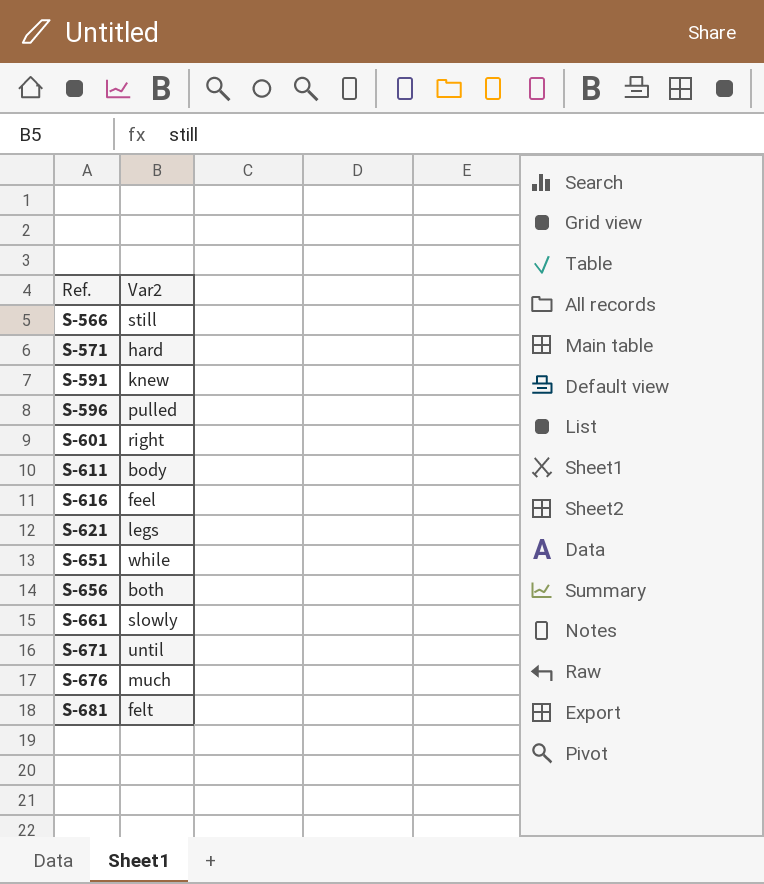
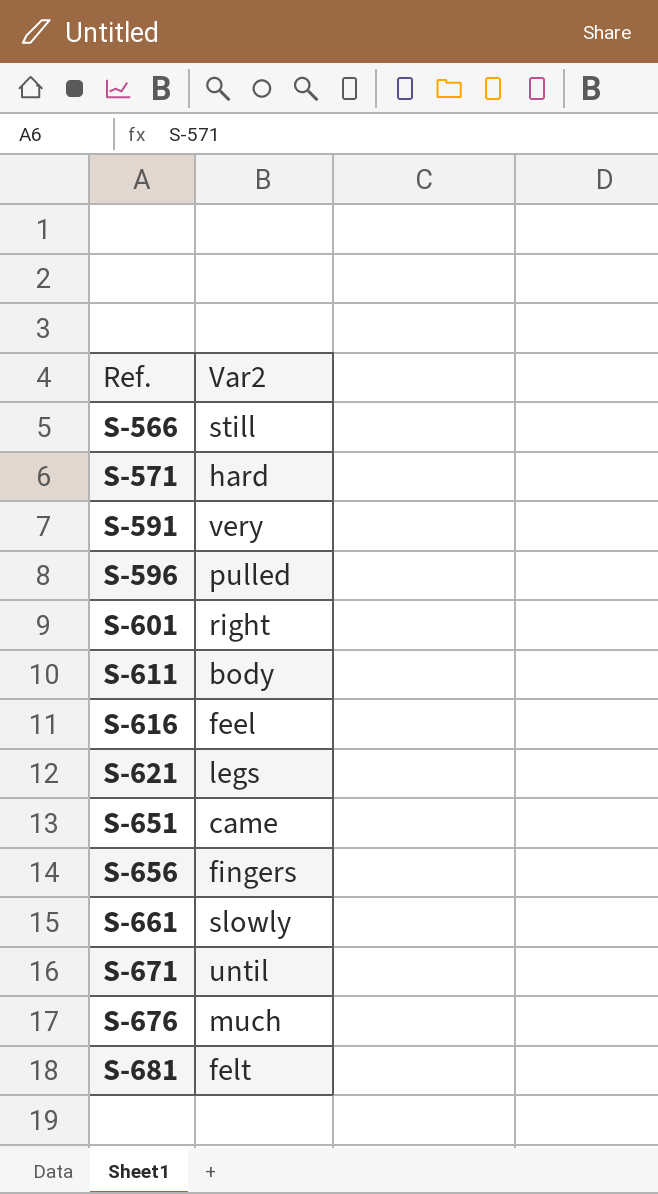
S-591 | Var2: knew -> very
S-651 | Var2: while -> came
S-656 | Var2: both -> fingers

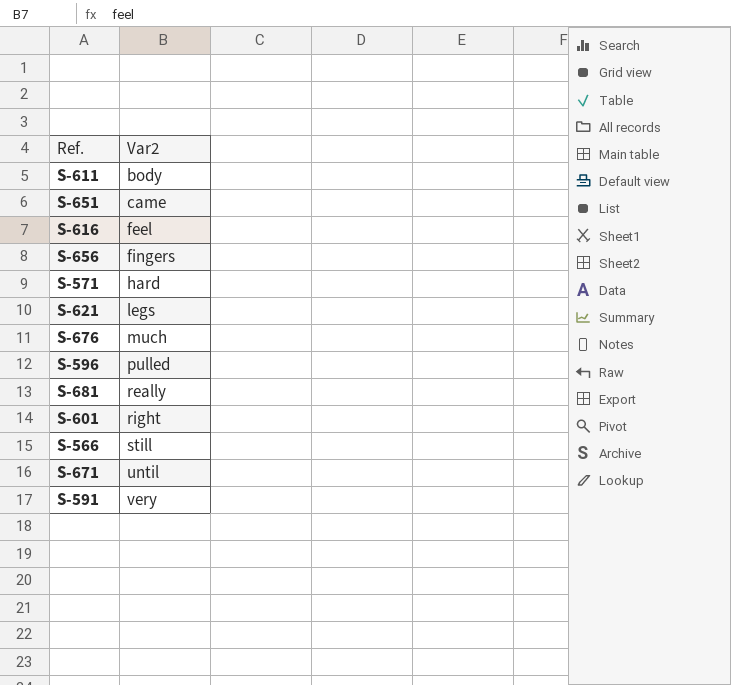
row order: Ref. ascending -> Var2 ascending
row S-661: slowly -> none
S-681 | Var2: felt -> really

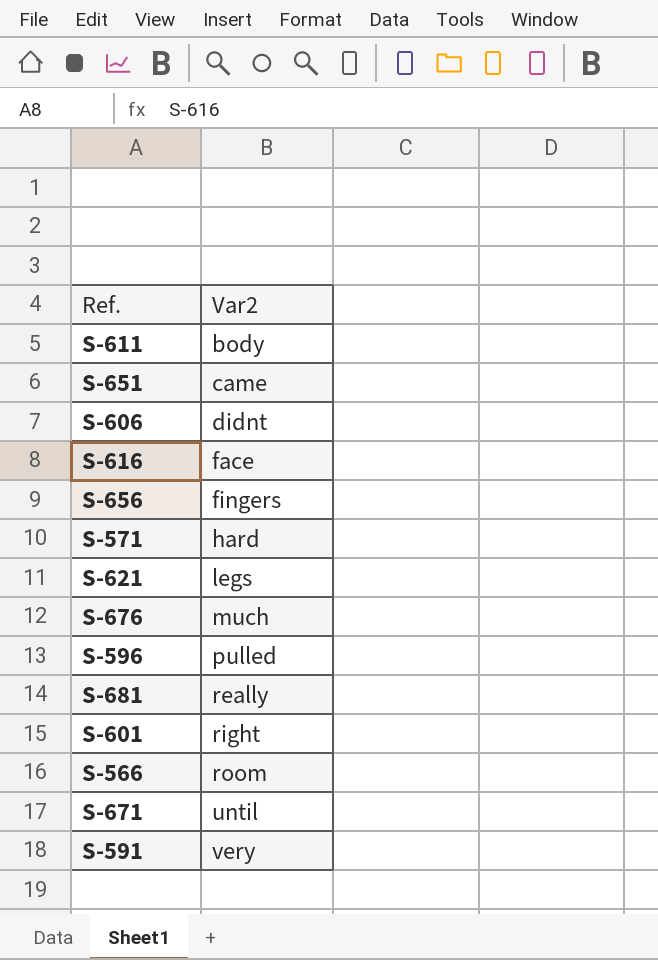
row S-606: none -> didnt
S-616 | Var2: feel -> face
S-566 | Var2: still -> room

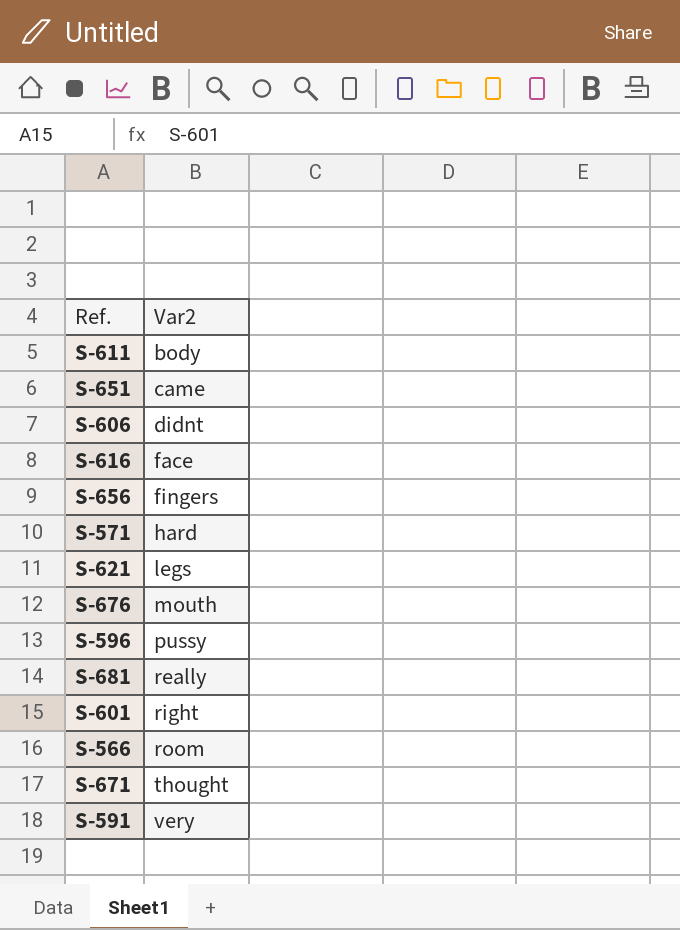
S-676 | Var2: much -> mouth
S-596 | Var2: pulled -> pussy
S-671 | Var2: until -> thought

